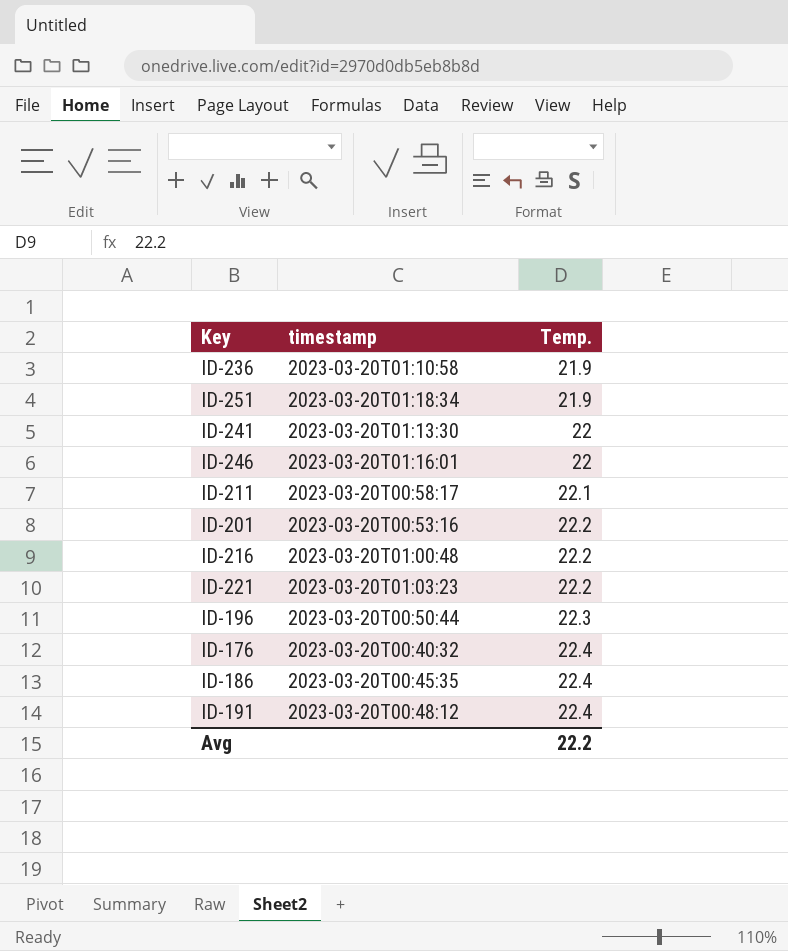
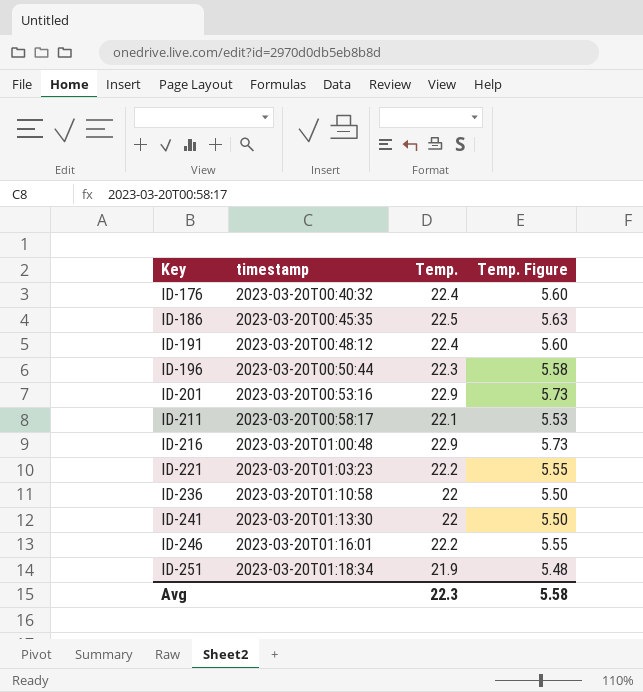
row order: Temp. ascending -> Key ascending
column Temp. Figure | formula: none -> [Temp.] * 0.25
ID-186 | Temp.: 22.4 -> 22.5
ID-201 | Temp.: 22.2 -> 22.9
ID-216 | Temp.: 22.2 -> 22.9
ID-236 | Temp.: 21.9 -> 22
ID-246 | Temp.: 22 -> 22.2
Avg | Temp.: 22.2 -> 22.3

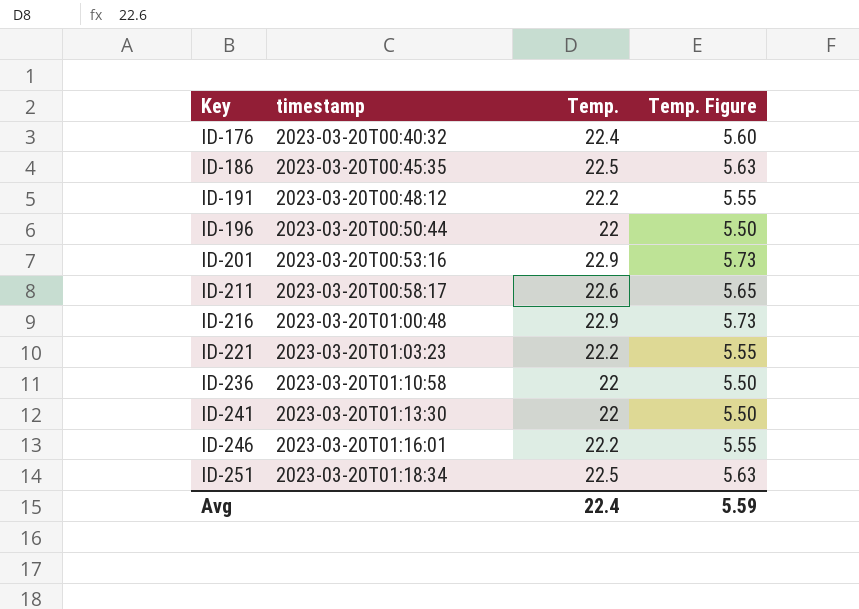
ID-191 | Temp.: 22.4 -> 22.2
ID-191 | Temp. Figure: 5.60 -> 5.55
ID-196 | Temp.: 22.3 -> 22
ID-196 | Temp. Figure: 5.58 -> 5.50
ID-211 | Temp.: 22.1 -> 22.6
ID-211 | Temp. Figure: 5.53 -> 5.65
ID-251 | Temp.: 21.9 -> 22.5
ID-251 | Temp. Figure: 5.48 -> 5.63
Avg | Temp.: 22.3 -> 22.4
Avg | Temp. Figure: 5.58 -> 5.59

